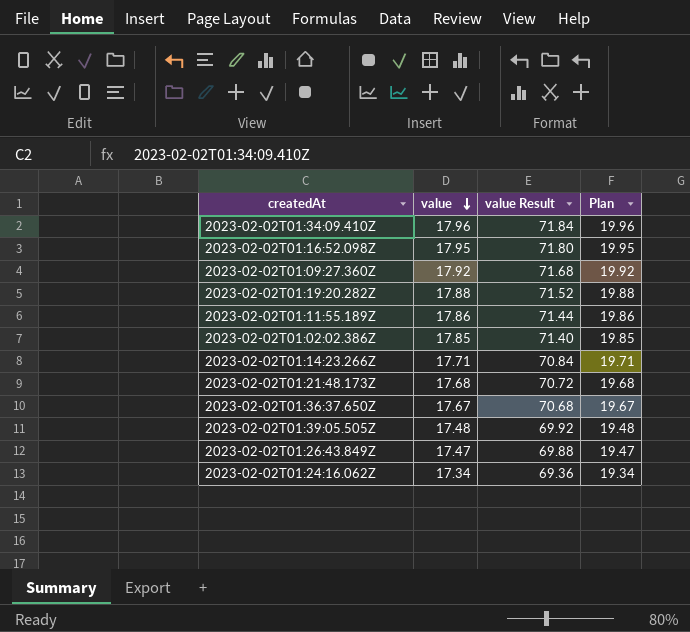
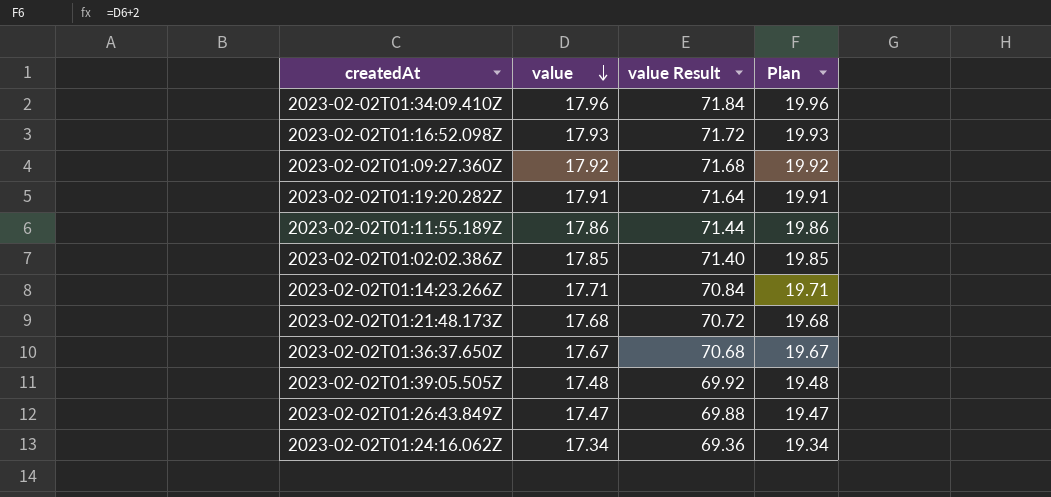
2023-02-02T01:16:52.098Z | value: 17.95 -> 17.93
2023-02-02T01:16:52.098Z | value Result: 71.80 -> 71.72
2023-02-02T01:16:52.098Z | Plan: 19.95 -> 19.93
2023-02-02T01:19:20.282Z | value: 17.88 -> 17.91
2023-02-02T01:19:20.282Z | value Result: 71.52 -> 71.64
2023-02-02T01:19:20.282Z | Plan: 19.88 -> 19.91

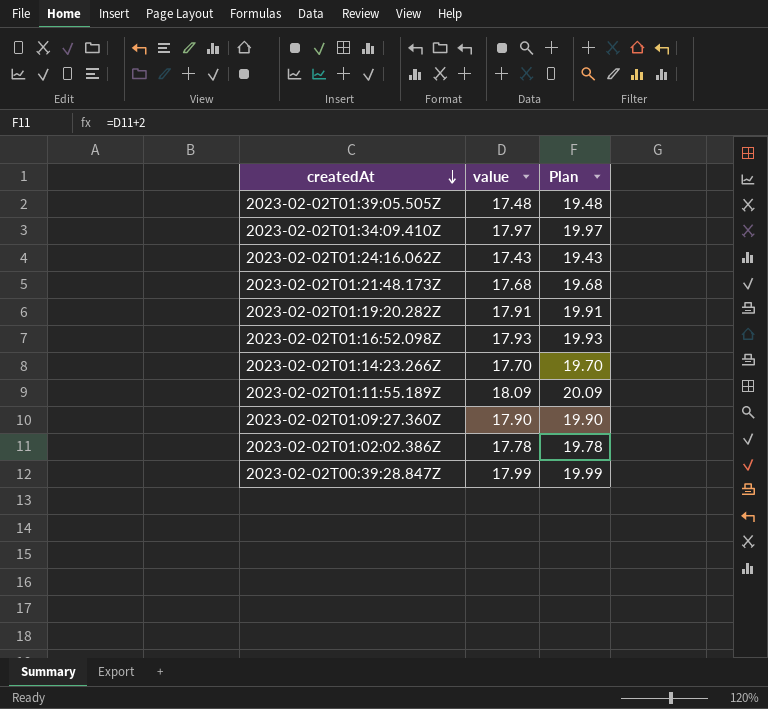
row order: value descending -> createdAt descending
column value Result | formula: [value] * 4 -> none
row 2023-02-02T01:36:37.650Z: 17.67 | 70.68 | 19.67 -> none
row 2023-02-02T01:26:43.849Z: 17.47 | 69.88 | 19.47 -> none
2023-02-02T01:34:09.410Z | value: 17.96 -> 17.97
2023-02-02T01:34:09.410Z | Plan: 19.96 -> 19.97
2023-02-02T01:24:16.062Z | value: 17.34 -> 17.43
2023-02-02T01:24:16.062Z | Plan: 19.34 -> 19.43
2023-02-02T01:14:23.266Z | value: 17.71 -> 17.70
2023-02-02T01:14:23.266Z | Plan: 19.71 -> 19.70
2023-02-02T01:11:55.189Z | value: 17.86 -> 18.09
2023-02-02T01:11:55.189Z | Plan: 19.86 -> 20.09
2023-02-02T01:09:27.360Z | value: 17.92 -> 17.90
2023-02-02T01:09:27.360Z | Plan: 19.92 -> 19.90
2023-02-02T01:02:02.386Z | value: 17.85 -> 17.78
2023-02-02T01:02:02.386Z | Plan: 19.85 -> 19.78
row 2023-02-02T00:39:28.847Z: none -> 17.99 | 19.99

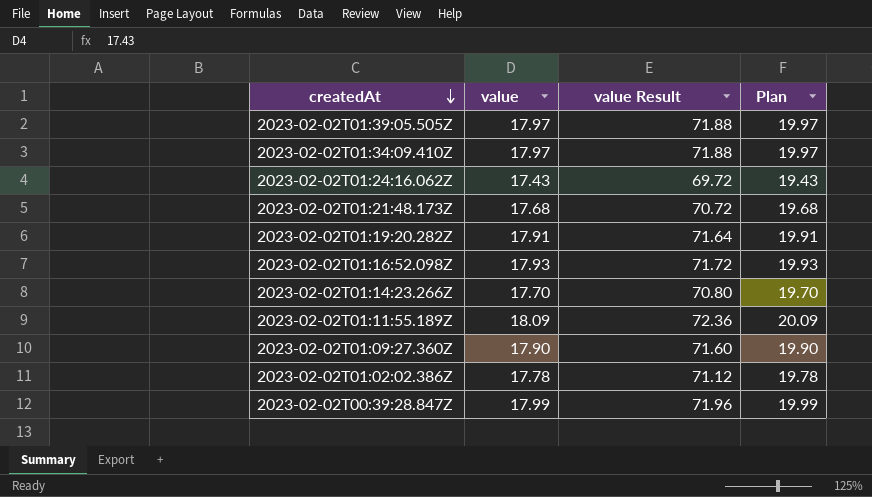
column value Result | formula: none -> [value] * 4
2023-02-02T01:39:05.505Z | value: 17.48 -> 17.97
2023-02-02T01:39:05.505Z | Plan: 19.48 -> 19.97

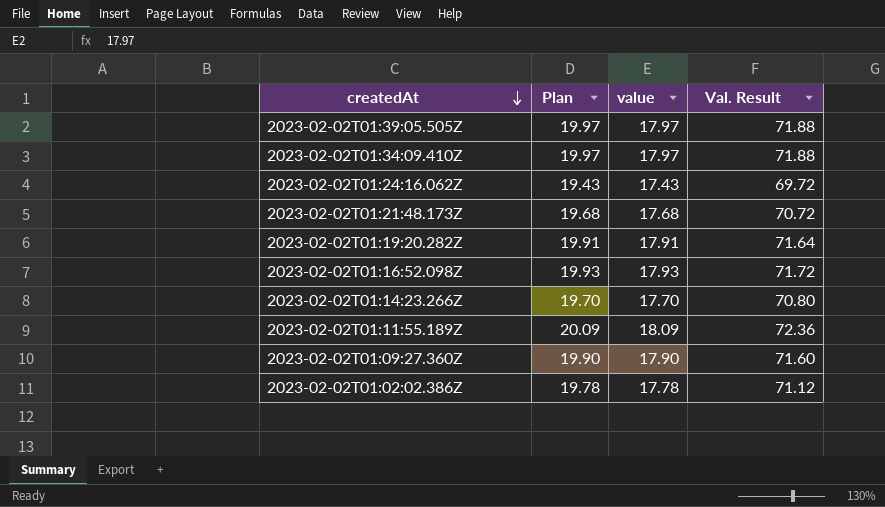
column Plan | position: 4 -> 2
column name: value Result -> Val. Result
row 2023-02-02T00:39:28.847Z: 17.99 | 71.96 | 19.99 -> none

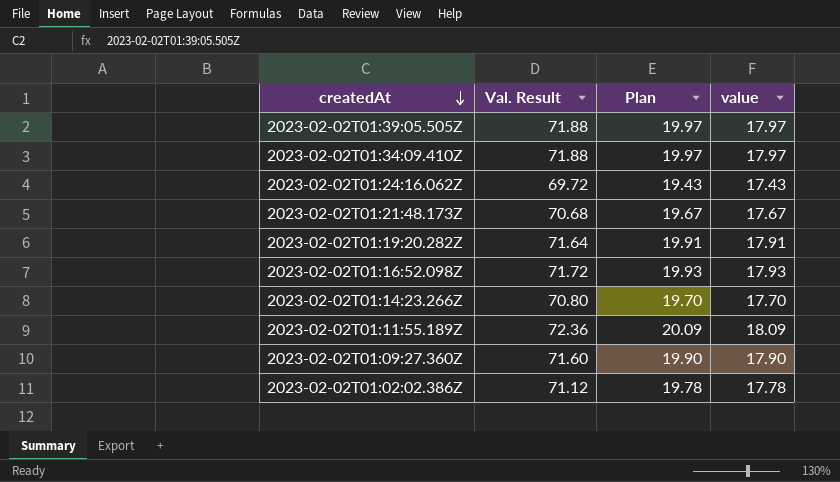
column Val. Result | position: 4 -> 2
2023-02-02T01:21:48.173Z | Val. Result: 70.72 -> 70.68
2023-02-02T01:21:48.173Z | Plan: 19.68 -> 19.67
2023-02-02T01:21:48.173Z | value: 17.68 -> 17.67

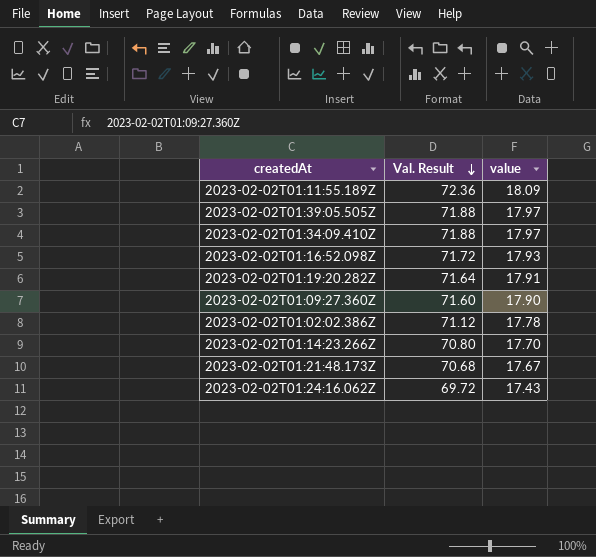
row order: createdAt descending -> Val. Result descending
column Plan | formula: [value] + 2 -> none

